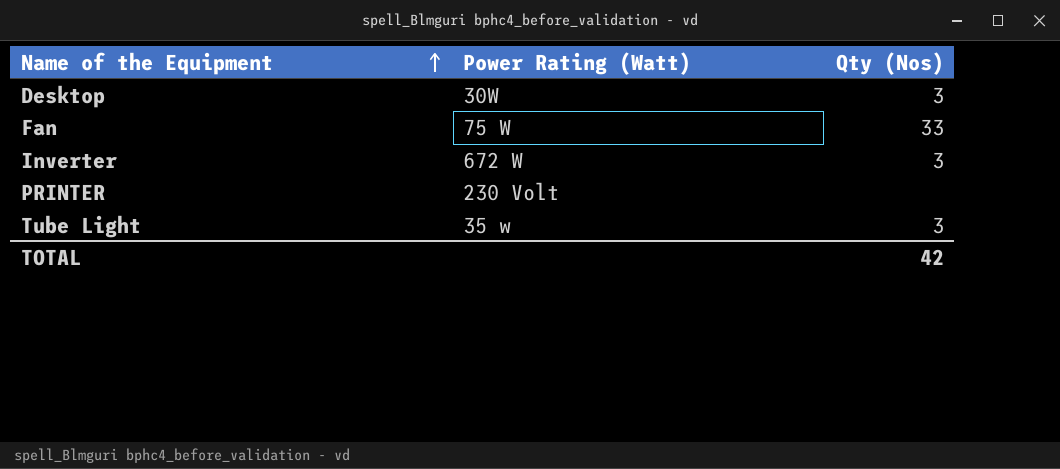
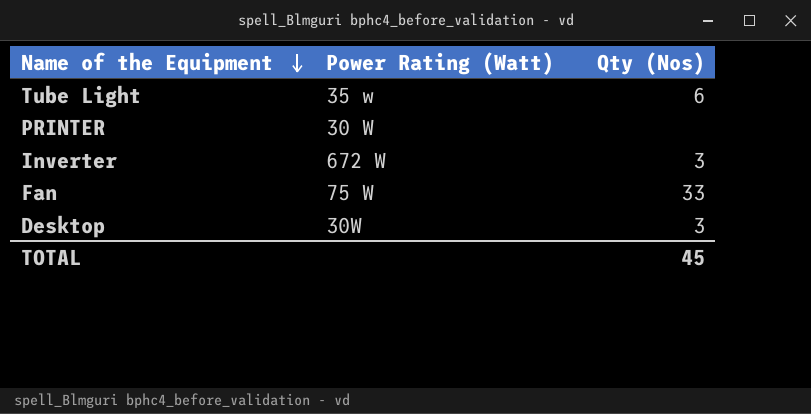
row order: Name of the Equipment ascending -> Name of the Equipment descending
Tube Light | Qty (Nos): 3 -> 6
PRINTER | Power Rating (Watt): 230 Volt -> 30 W
TOTAL | Qty (Nos): 42 -> 45

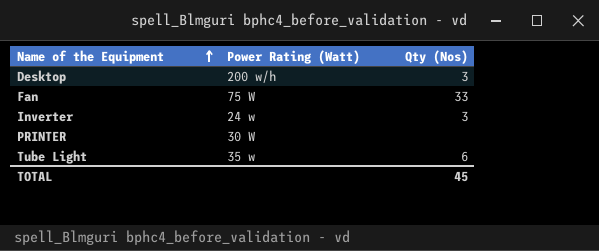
row order: Name of the Equipment descending -> Name of the Equipment ascending
Desktop | Power Rating (Watt): 30W -> 200 w/h
Inverter | Power Rating (Watt): 672 W -> 24 w

